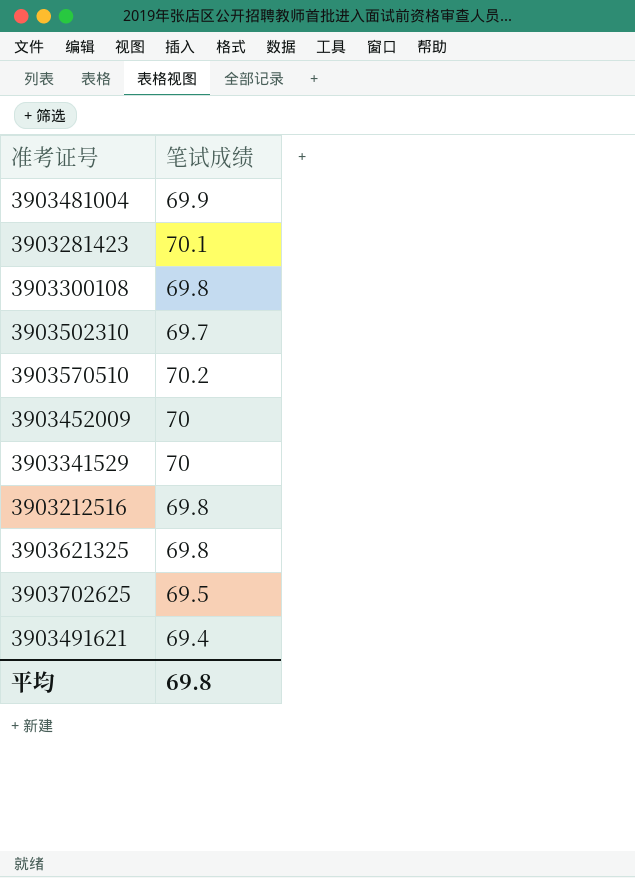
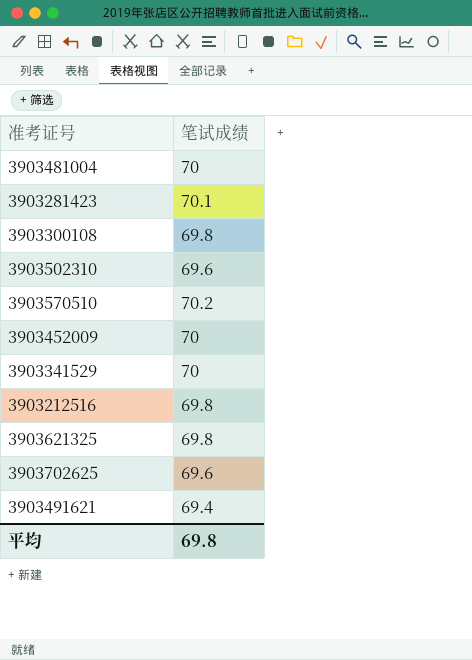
3903481004 | 笔试成绩: 69.9 -> 70
3903502310 | 笔试成绩: 69.7 -> 69.6
3903702625 | 笔试成绩: 69.5 -> 69.6

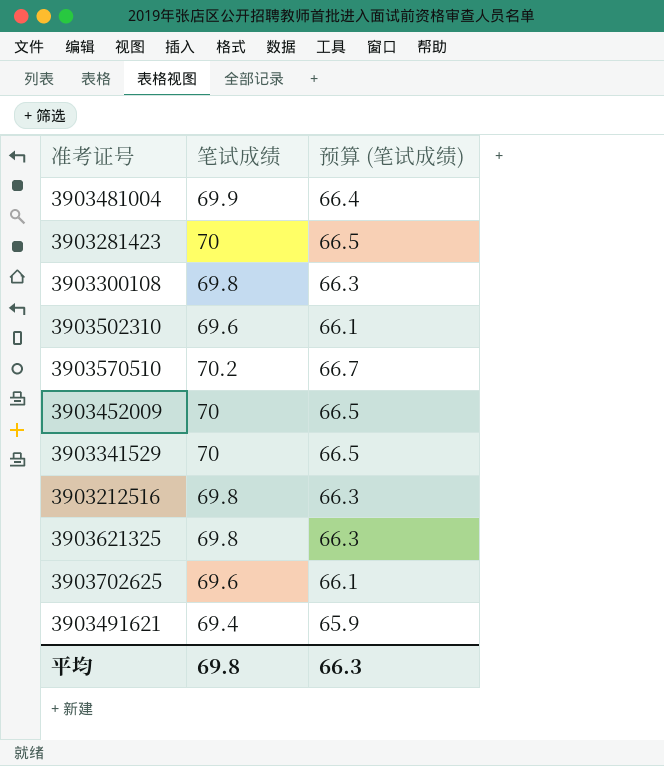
column 预算 (笔试成绩) | formula: none -> [笔试成绩] * 0.95
3903481004 | 笔试成绩: 70 -> 69.9
3903281423 | 笔试成绩: 70.1 -> 70

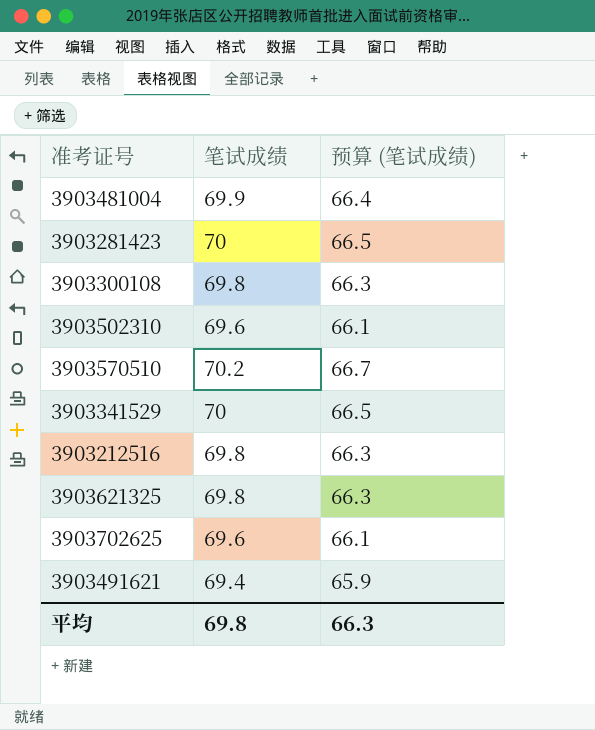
row 3903452009: 70 | 66.5 -> none

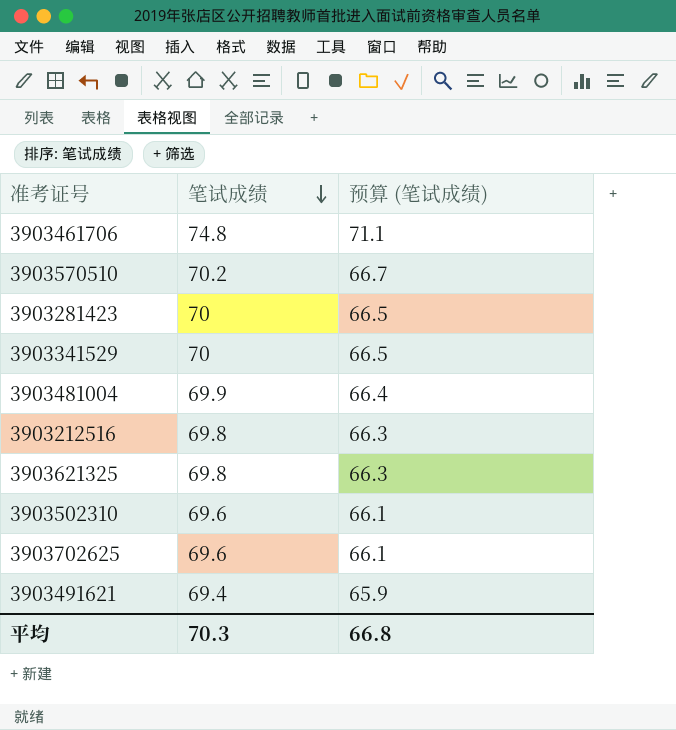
row order: none -> 笔试成绩 descending
row 3903300108: 69.8 | 66.3 -> none
row 3903461706: none -> 74.8 | 71.1
平均 | 笔试成绩: 69.8 -> 70.3
平均 | 预算 (笔试成绩): 66.3 -> 66.8

